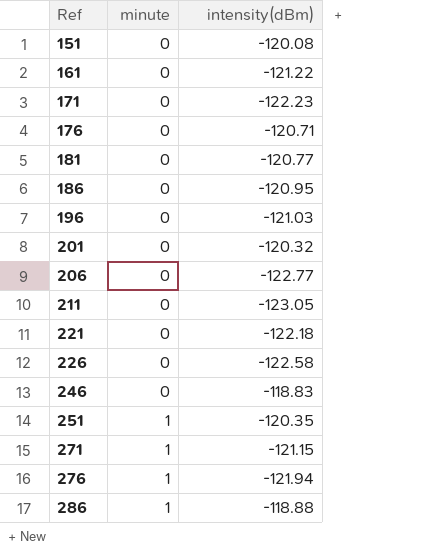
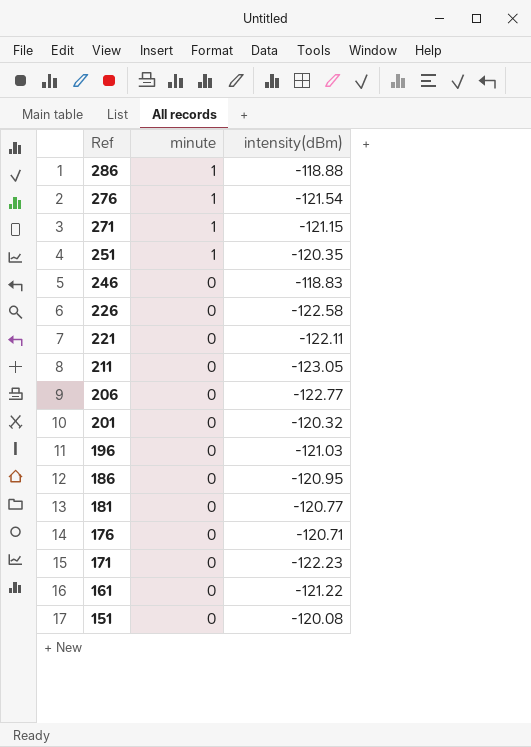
row order: Ref ascending -> Ref descending
276 | intensity(dBm): -121.94 -> -121.54
221 | intensity(dBm): -122.18 -> -122.11

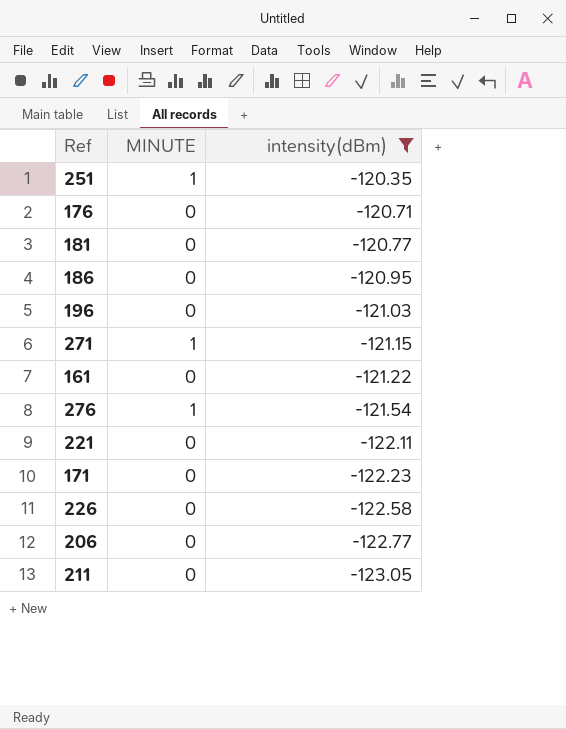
filter: none -> intensity(dBm) <= -120.35
row order: Ref descending -> intensity(dBm) descending
column name: minute -> MINUTE

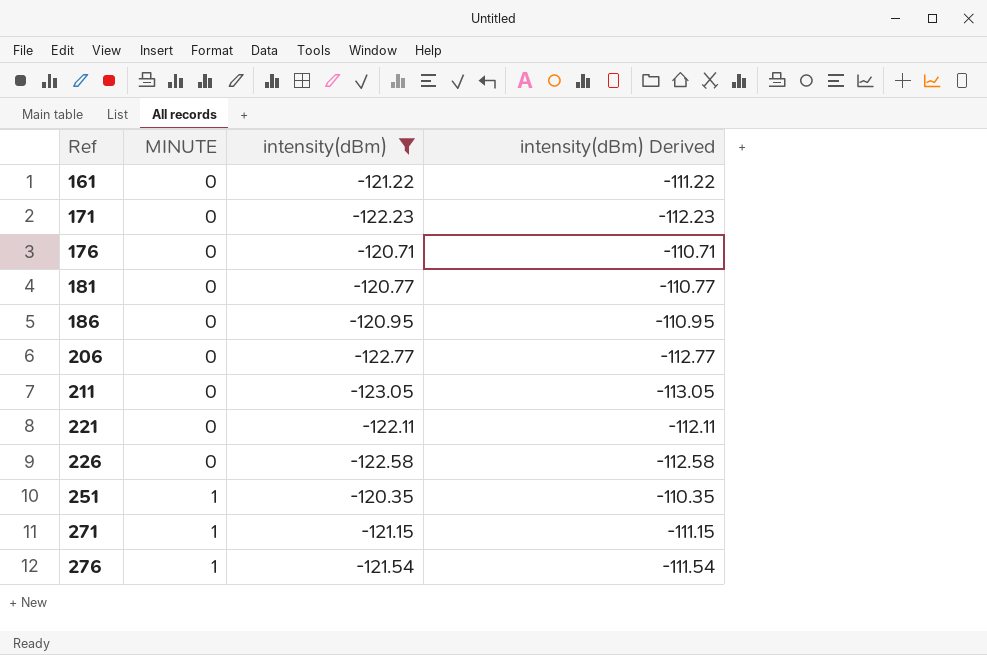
row order: intensity(dBm) descending -> Ref ascending
column intensity(dBm) Derived | formula: none -> [intensity(dBm)] + 10
row 196: 0 | -121.03 -> none

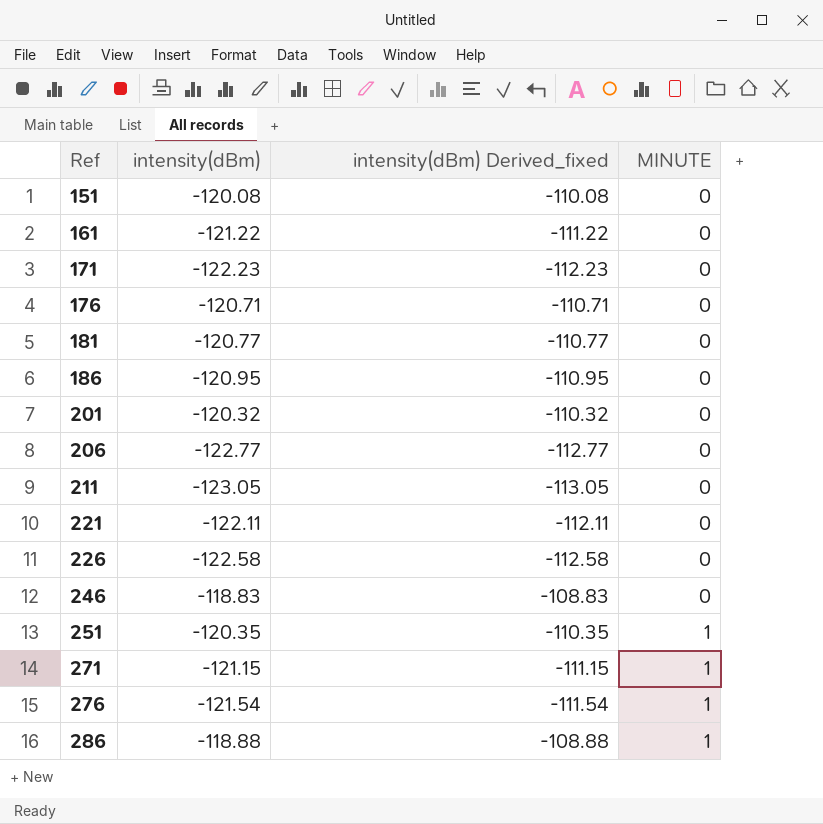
filter: intensity(dBm) <= -120.35 -> none
column name: intensity(dBm) Derived -> intensity(dBm) Derived_fixed
column MINUTE | position: 2 -> 4

